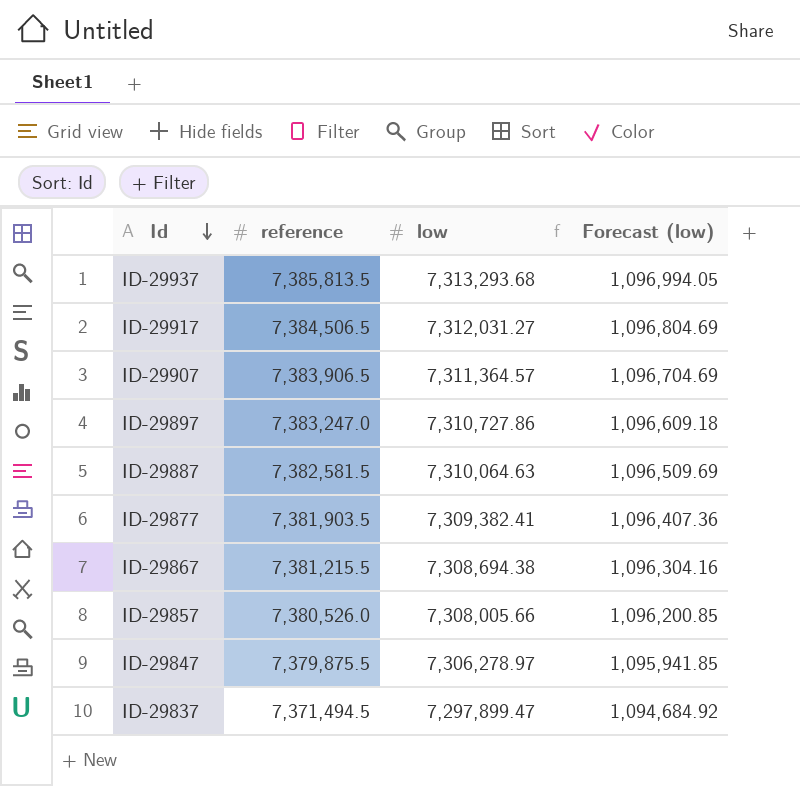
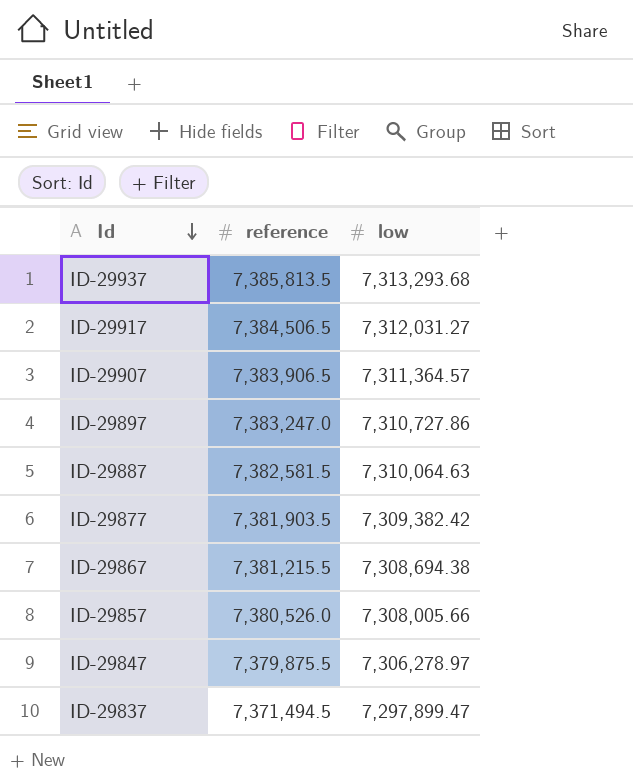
column Forecast (low) | formula: [low] * 0.15 -> none
ID-29877 | low: 7,309,382.41 -> 7,309,382.42

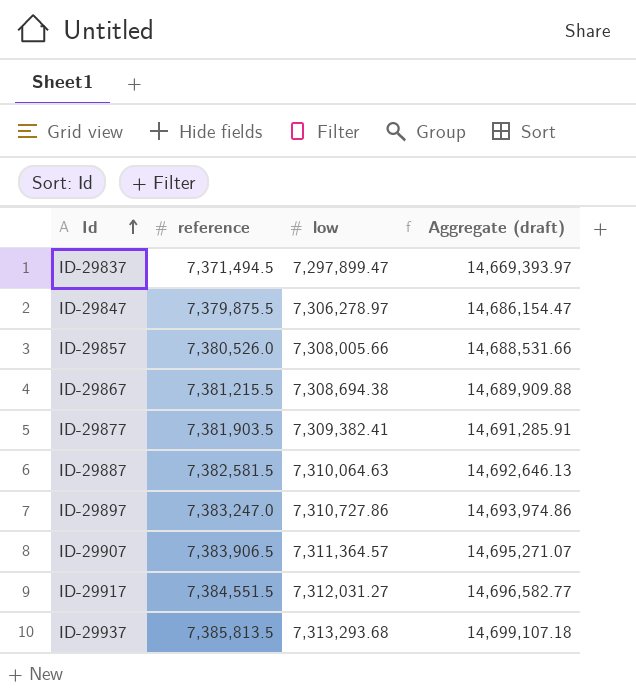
row order: Id descending -> Id ascending
column Aggregate (draft) | formula: none -> [reference] + [low]
ID-29877 | low: 7,309,382.42 -> 7,309,382.41
ID-29917 | reference: 7,384,506.5 -> 7,384,551.5

